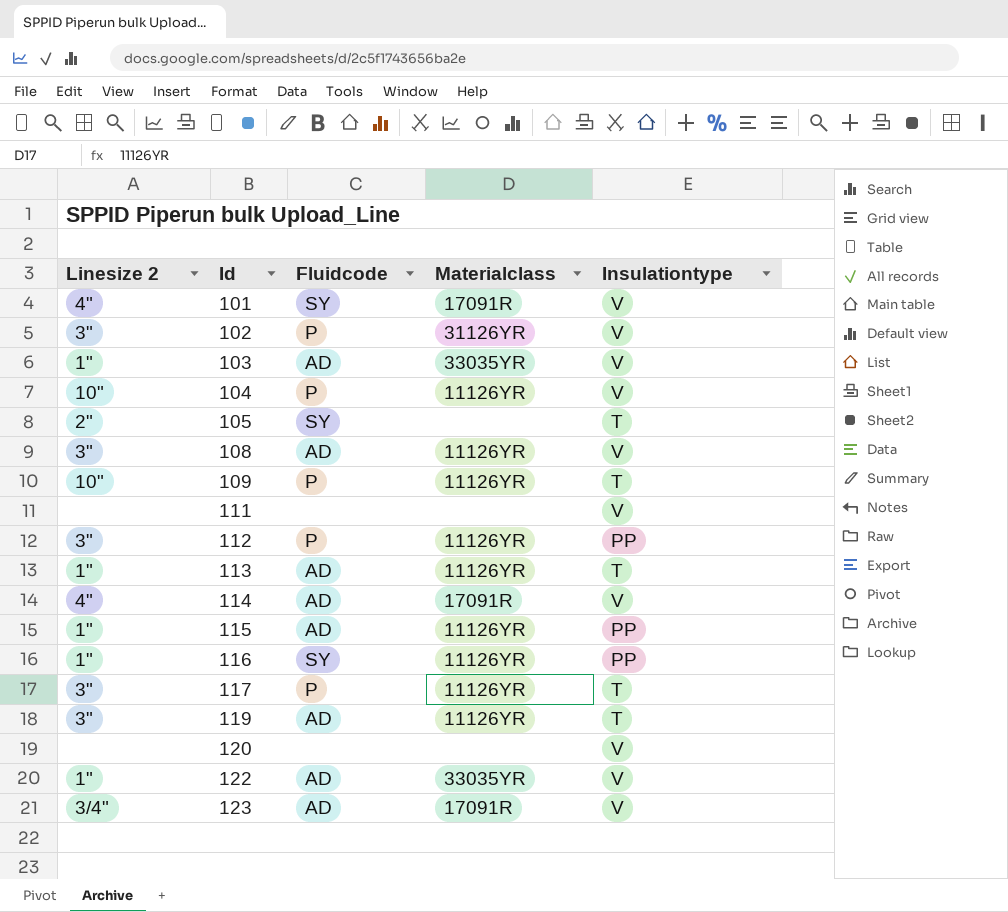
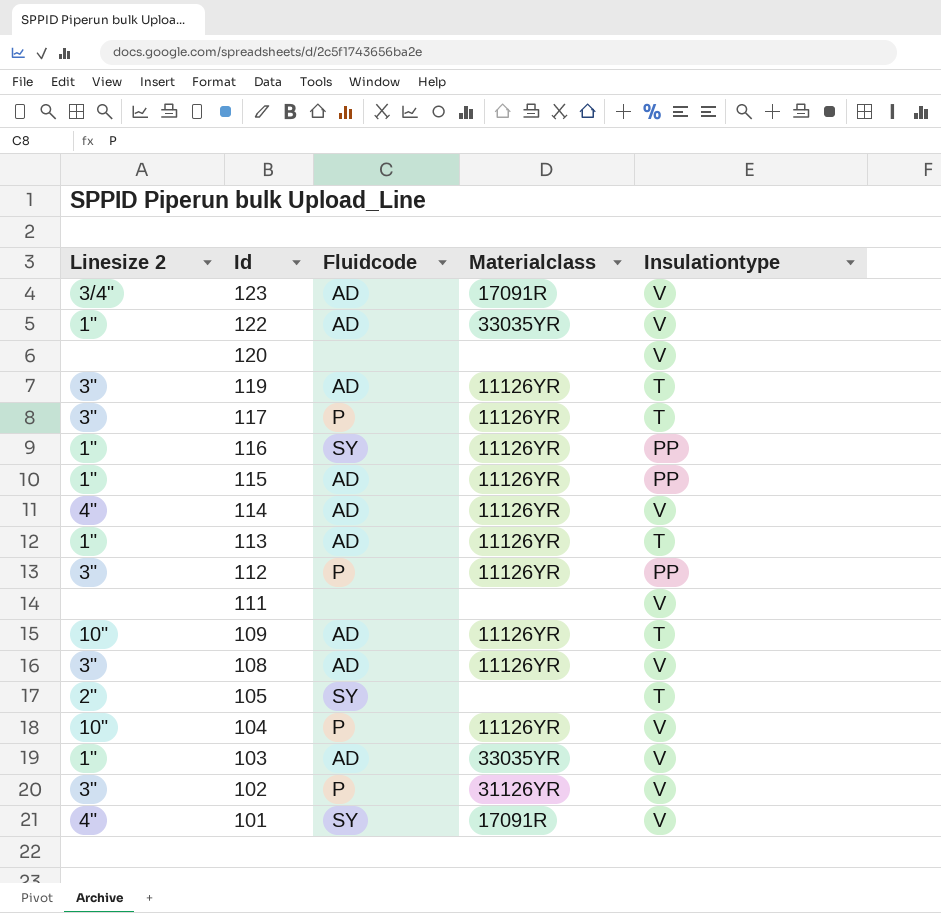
row order: Id ascending -> Id descending
114 | Materialclass: 17091R -> 11126YR
109 | Fluidcode: P -> AD

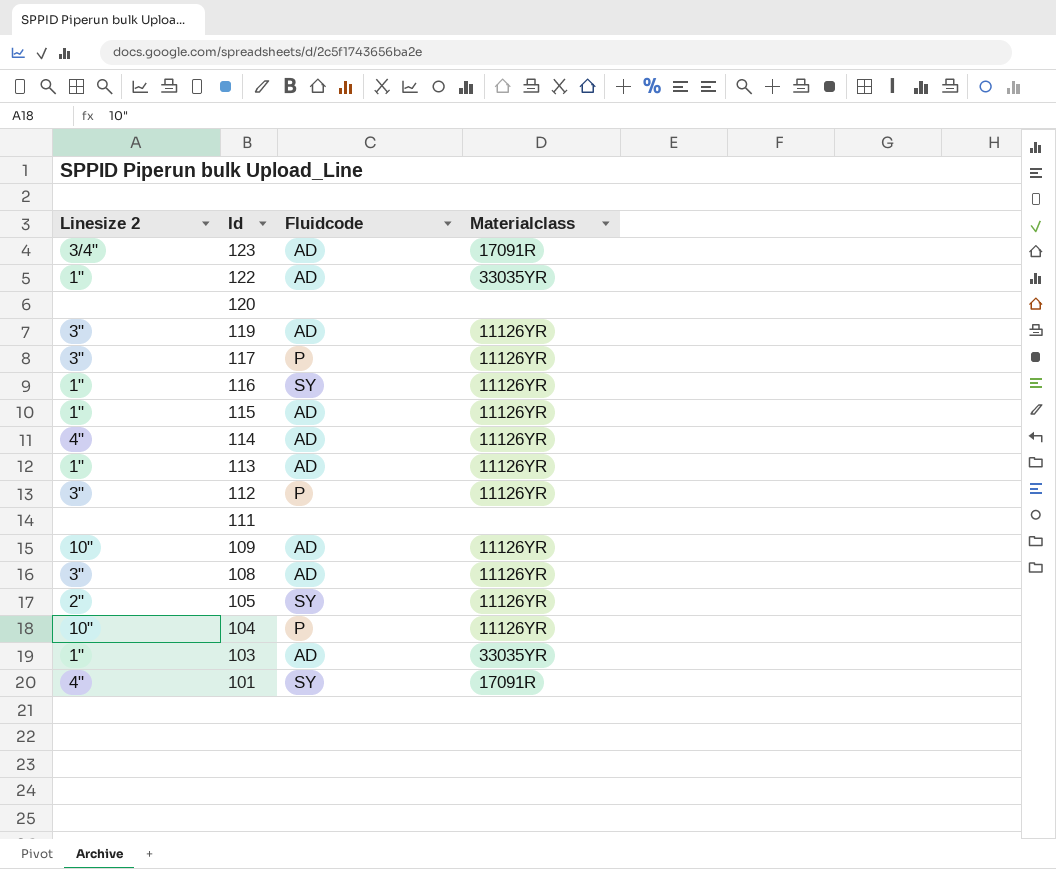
column Insulationtype | position: 5 -> none
row 102: 3" | P | 31126YR | V -> none
105 | Materialclass: none -> 11126YR

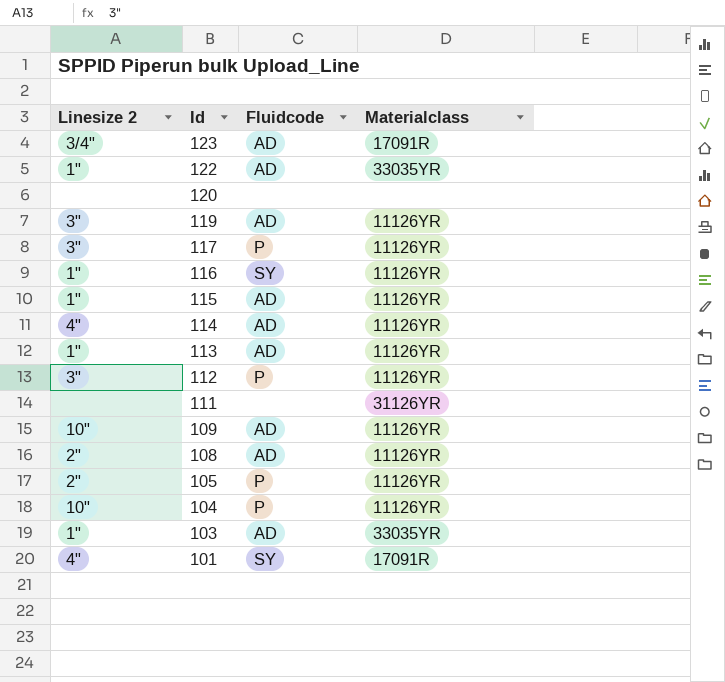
111 | Materialclass: none -> 31126YR
108 | Linesize 2: 3" -> 2"
105 | Fluidcode: SY -> P

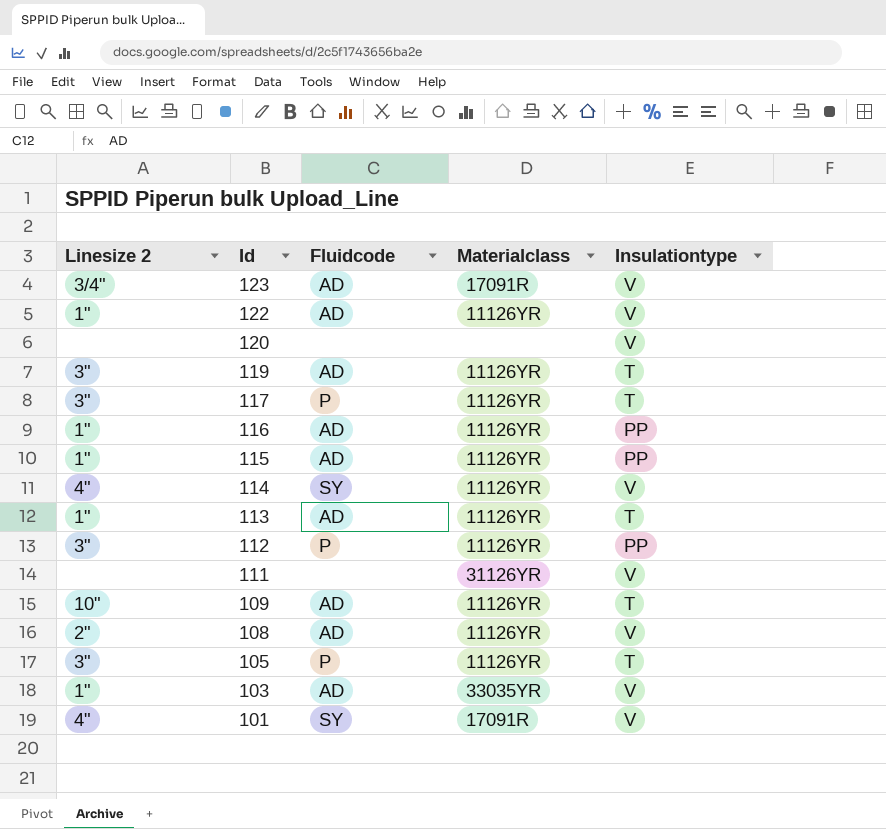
column Insulationtype | position: none -> 5
row 104: 10" | P | 11126YR -> none
122 | Materialclass: 33035YR -> 11126YR
116 | Fluidcode: SY -> AD
114 | Fluidcode: AD -> SY
105 | Linesize 2: 2" -> 3"

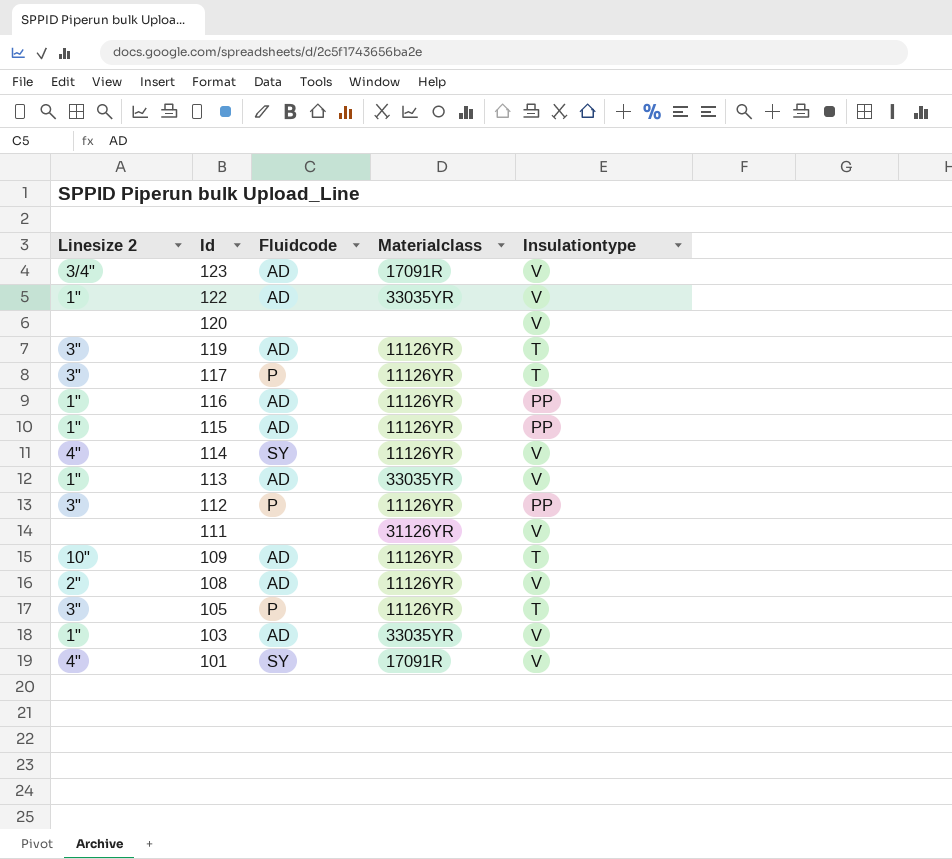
122 | Materialclass: 11126YR -> 33035YR
113 | Materialclass: 11126YR -> 33035YR
113 | Insulationtype: T -> V

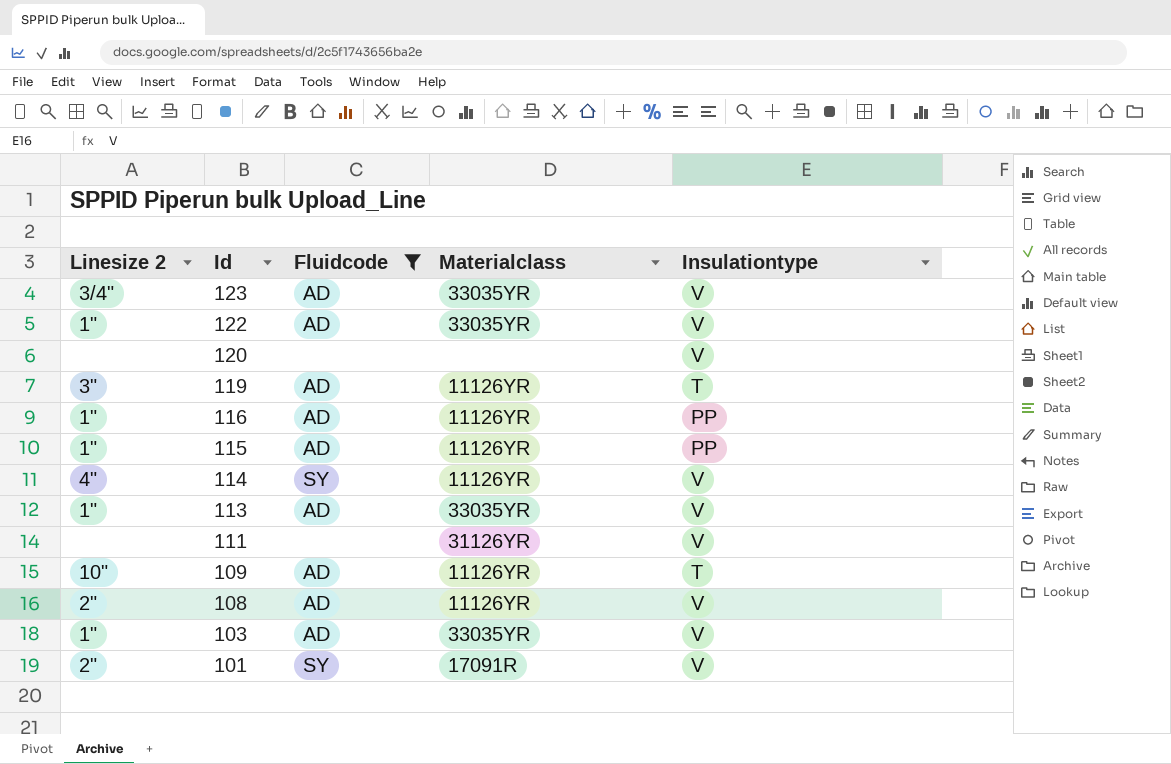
filter: none -> Fluidcode != P
123 | Materialclass: 17091R -> 33035YR
101 | Linesize 2: 4" -> 2"

